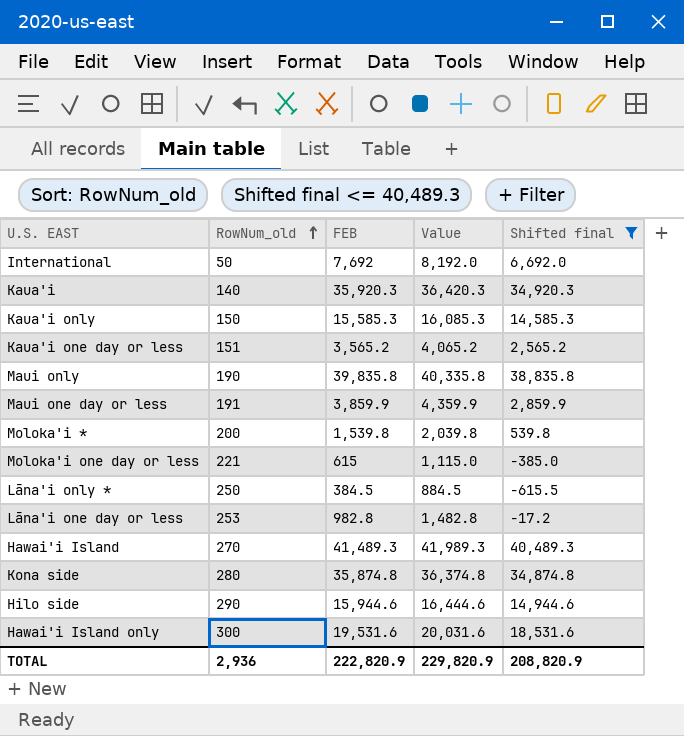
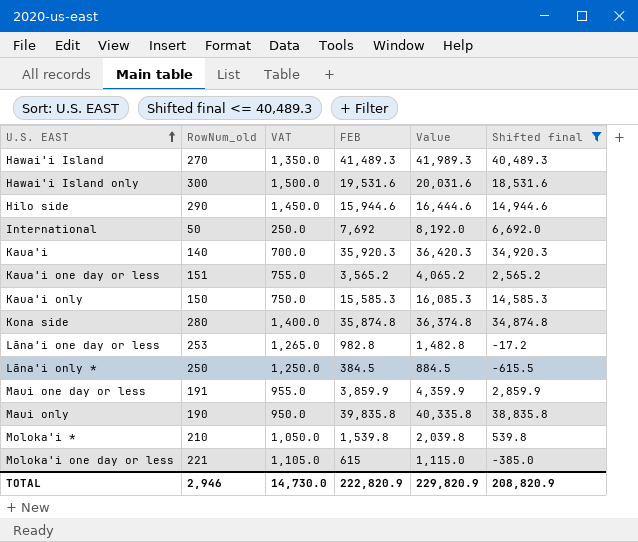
row order: RowNum_old ascending -> U.S. EAST ascending
column VAT | formula: none -> [RowNum_old] * 5
Moloka'i * | RowNum_old: 200 -> 210
TOTAL | RowNum_old: 2,936 -> 2,946

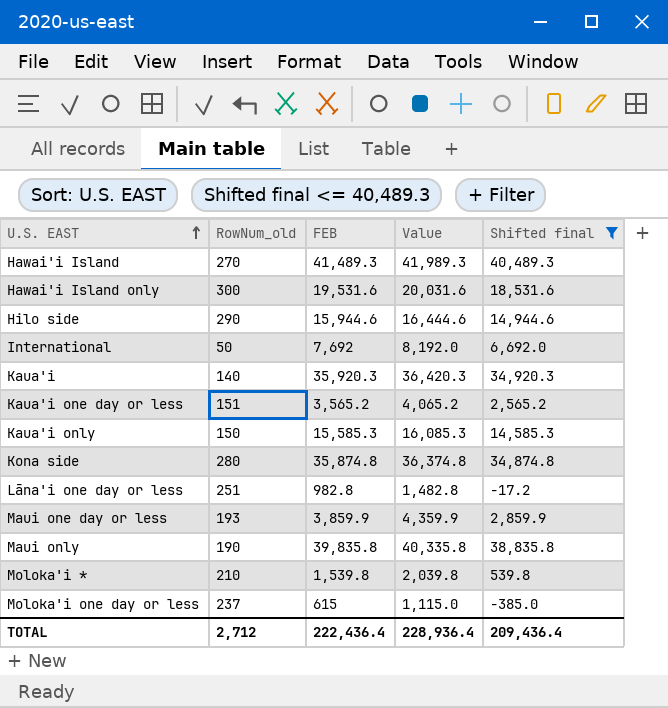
column VAT | formula: [RowNum_old] * 5 -> none
row Lāna'i only *: 250 | 1,250.0 | 384.5 | 884.5 | -615.5 -> none
Lāna'i one day or less | RowNum_old: 253 -> 251
Maui one day or less | RowNum_old: 191 -> 193
Moloka'i one day or less | RowNum_old: 221 -> 237
TOTAL | RowNum_old: 2,946 -> 2,712
TOTAL | FEB: 222,820.9 -> 222,436.4
TOTAL | Value: 229,820.9 -> 228,936.4
TOTAL | Shifted final: 208,820.9 -> 209,436.4

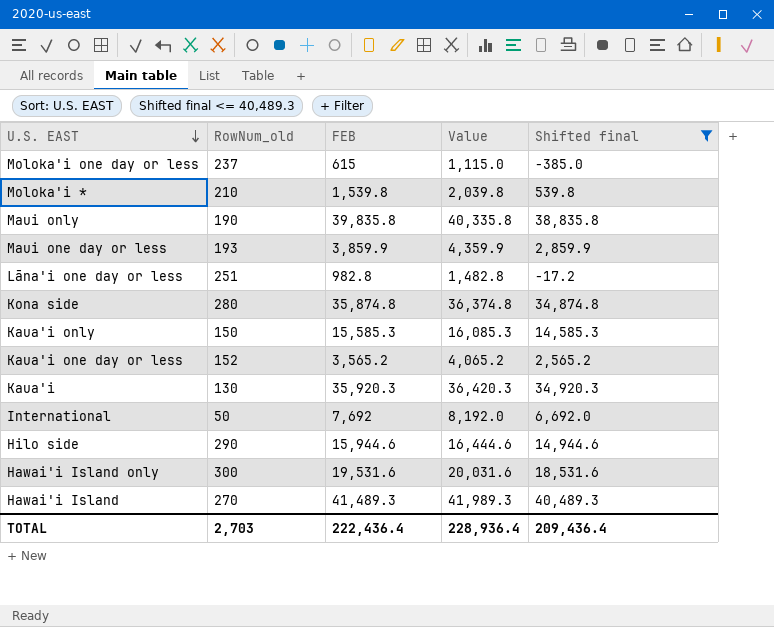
row order: U.S. EAST ascending -> U.S. EAST descending
Kaua'i one day or less | RowNum_old: 151 -> 152
Kaua'i | RowNum_old: 140 -> 130
TOTAL | RowNum_old: 2,712 -> 2,703

